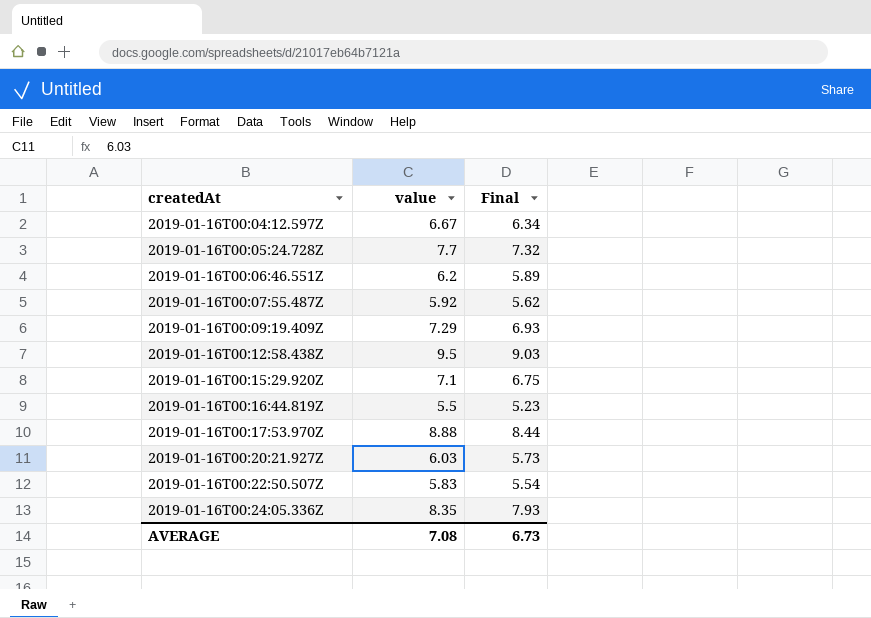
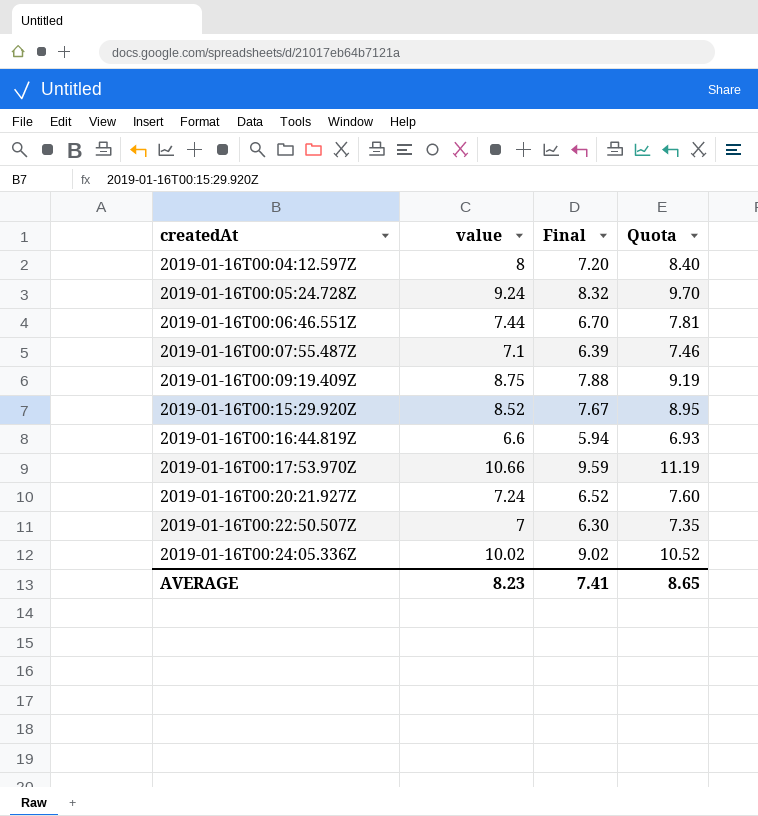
column Final | formula: [value] * 0.95 -> [value] * 0.9
column Quota | formula: none -> [value] * 1.05
row 2019-01-16T00:12:58.438Z: 9.5 | 9.03 -> none
2019-01-16T00:04:12.597Z | value: 6.67 -> 8
2019-01-16T00:05:24.728Z | value: 7.7 -> 9.24
2019-01-16T00:06:46.551Z | value: 6.2 -> 7.44
2019-01-16T00:07:55.487Z | value: 5.92 -> 7.1
2019-01-16T00:09:19.409Z | value: 7.29 -> 8.75
2019-01-16T00:15:29.920Z | value: 7.1 -> 8.52
2019-01-16T00:16:44.819Z | value: 5.5 -> 6.6
2019-01-16T00:17:53.970Z | value: 8.88 -> 10.66
2019-01-16T00:20:21.927Z | value: 6.03 -> 7.24
2019-01-16T00:22:50.507Z | value: 5.83 -> 7
2019-01-16T00:24:05.336Z | value: 8.35 -> 10.02
AVERAGE | value: 7.08 -> 8.23
AVERAGE | Final: 6.73 -> 7.41

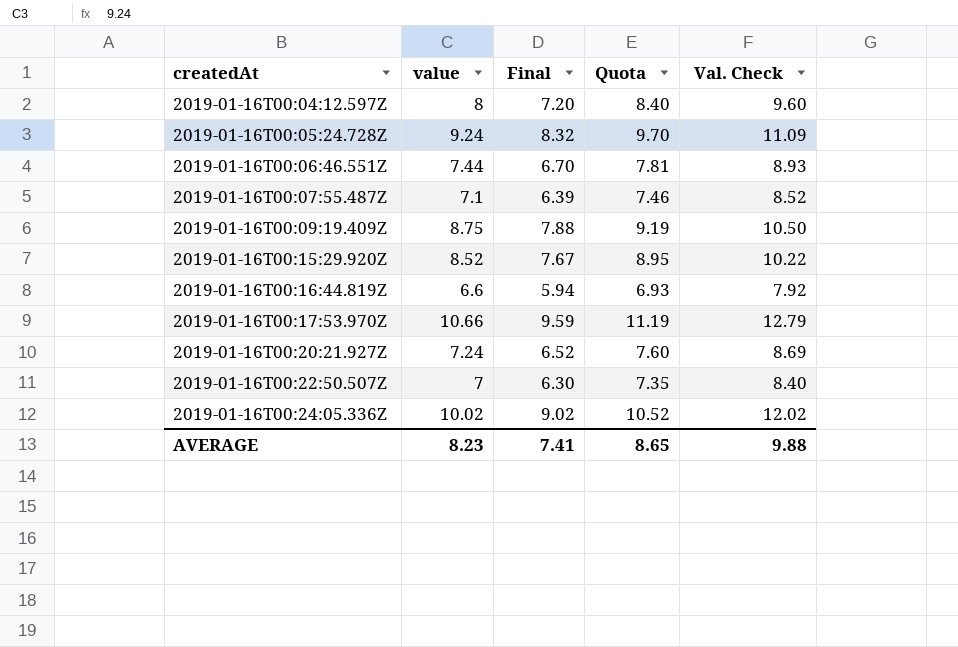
column Val. Check | formula: none -> [value] * 1.2

